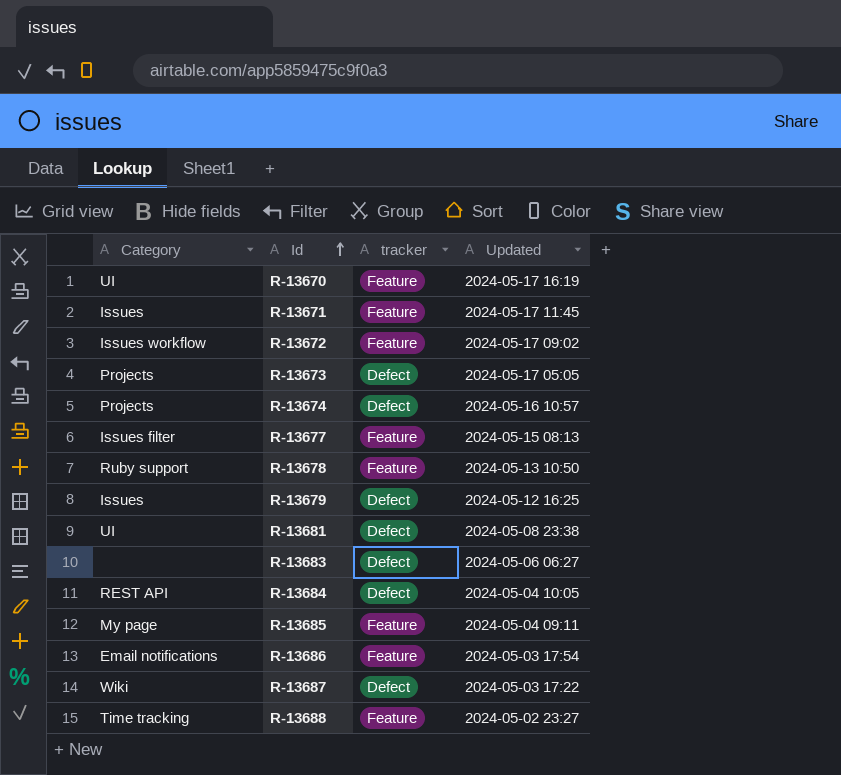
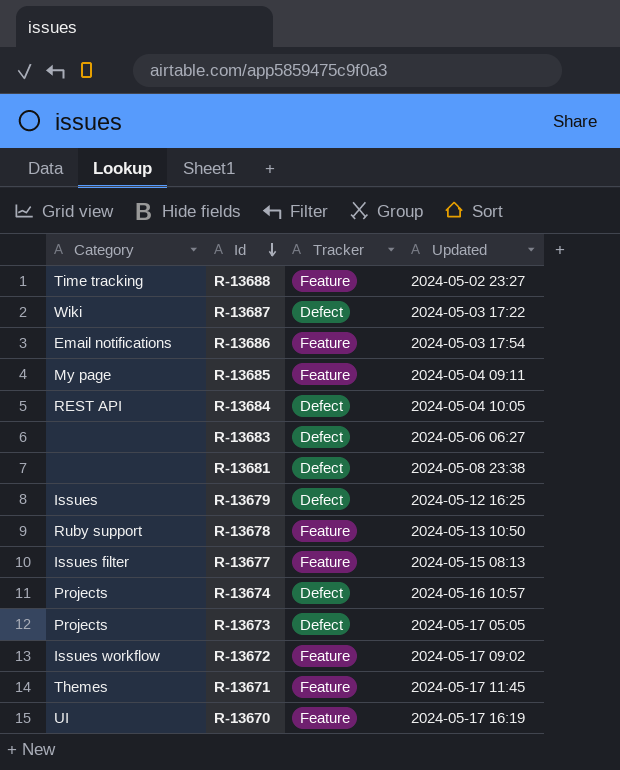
row order: Id ascending -> Id descending
column name: tracker -> Tracker
R-13681 | Category: UI -> none
R-13671 | Category: Issues -> Themes

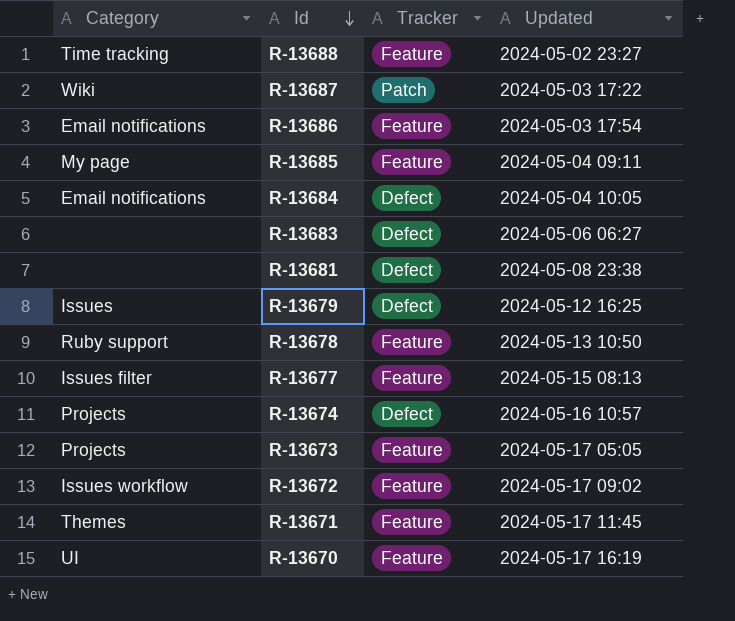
R-13687 | Tracker: Defect -> Patch
R-13684 | Category: REST API -> Email notifications
R-13673 | Tracker: Defect -> Feature

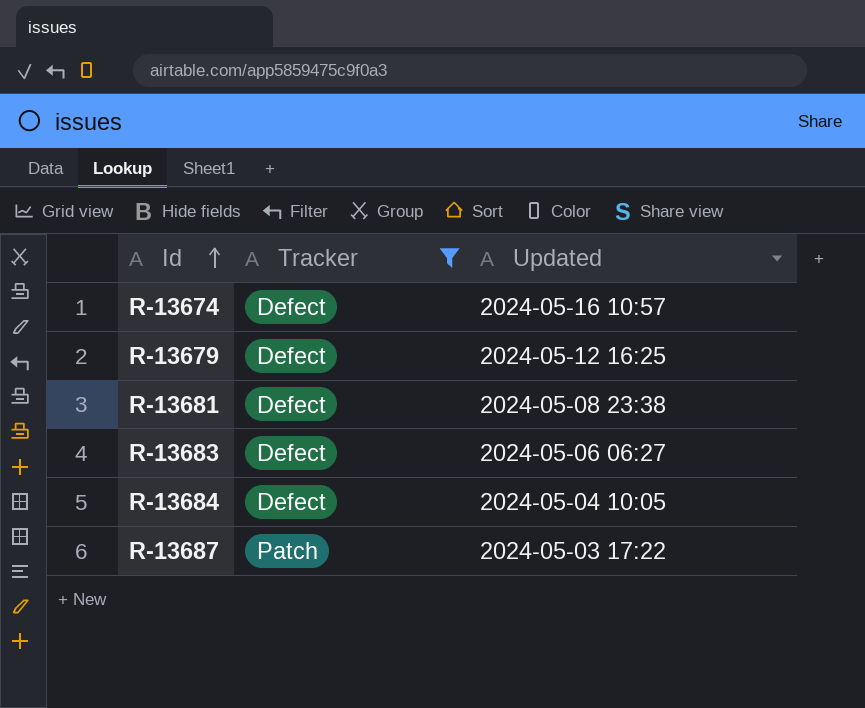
filter: none -> Tracker != Feature
row order: Id descending -> Id ascending
column Category | position: 1 -> none

